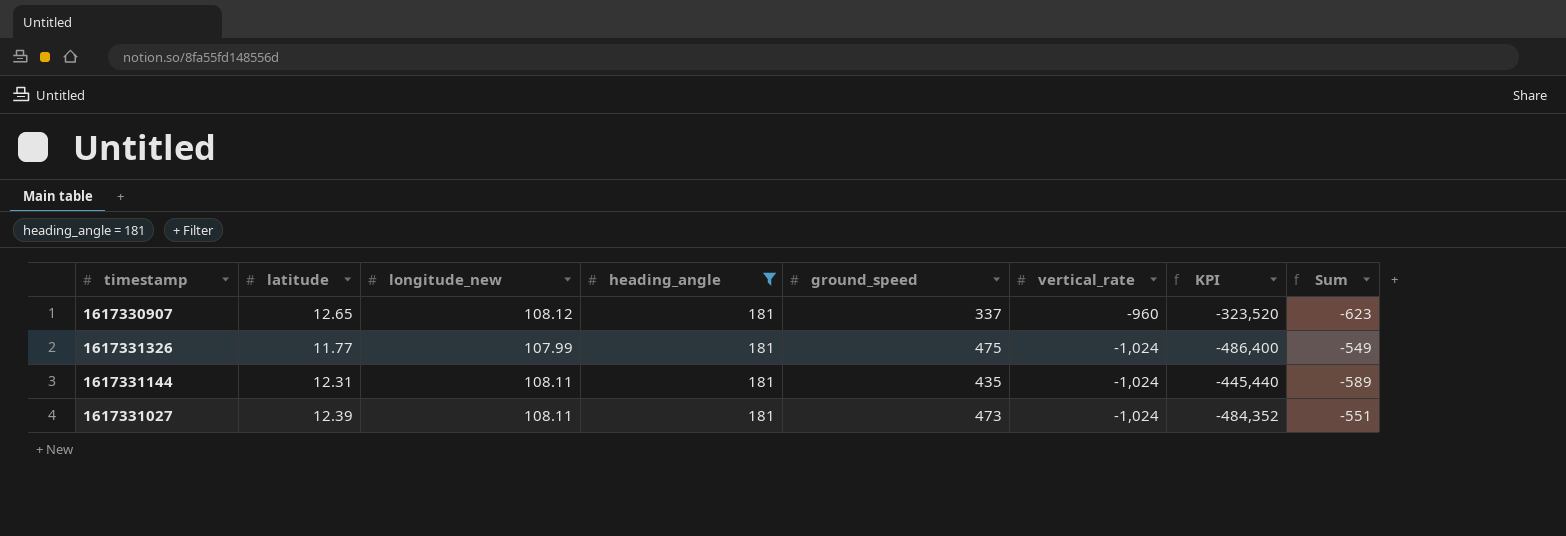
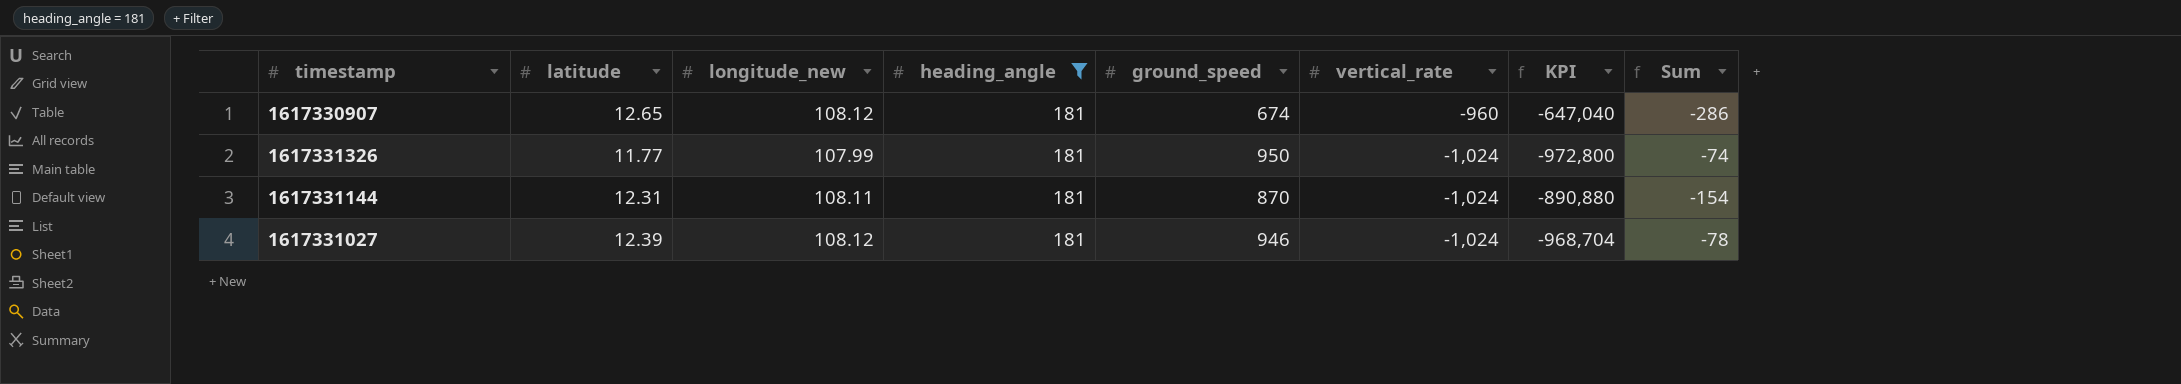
1617330907 | ground_speed: 337 -> 674
1617330907 | KPI: -323,520 -> -647,040
1617330907 | Sum: -623 -> -286
1617331326 | ground_speed: 475 -> 950
1617331326 | KPI: -486,400 -> -972,800
1617331326 | Sum: -549 -> -74
1617331144 | ground_speed: 435 -> 870
1617331144 | KPI: -445,440 -> -890,880
1617331144 | Sum: -589 -> -154
1617331027 | longitude_new: 108.11 -> 108.12
1617331027 | ground_speed: 473 -> 946
1617331027 | KPI: -484,352 -> -968,704
1617331027 | Sum: -551 -> -78

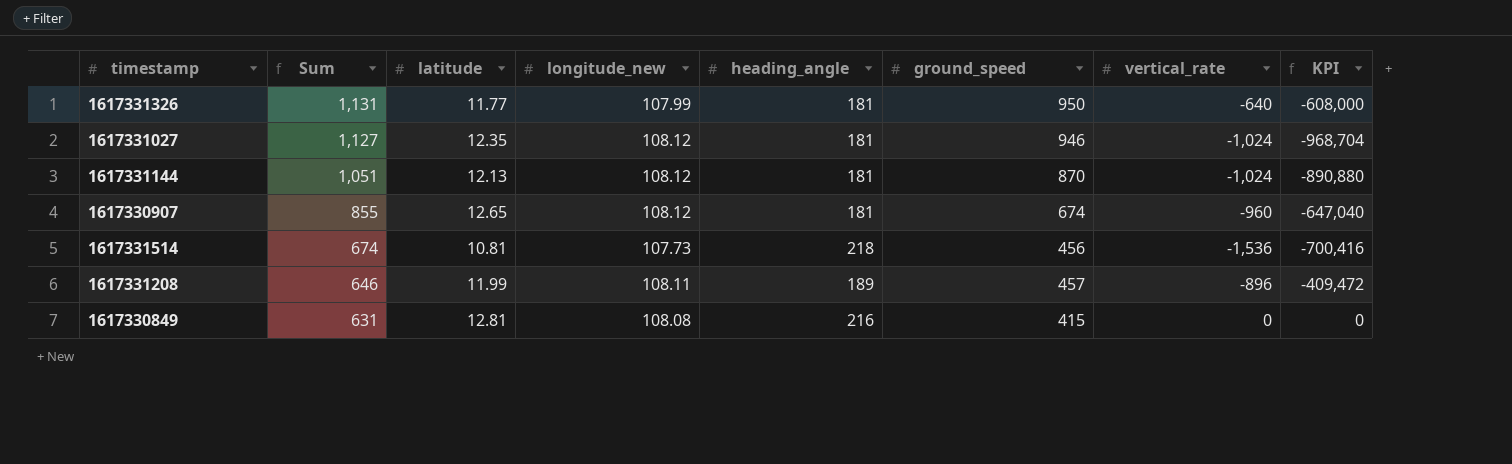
filter: heading_angle = 181 -> none
row order: vertical_rate descending -> Sum descending
column Sum | formula: [ground_speed] + [vertical_rate] -> [heading_angle] + [ground_speed]
column Sum | position: 8 -> 2
1617331326 | vertical_rate: -1,024 -> -640
1617331326 | KPI: -972,800 -> -608,000
1617331027 | latitude: 12.39 -> 12.35
1617331144 | latitude: 12.31 -> 12.13
1617331144 | longitude_new: 108.11 -> 108.12

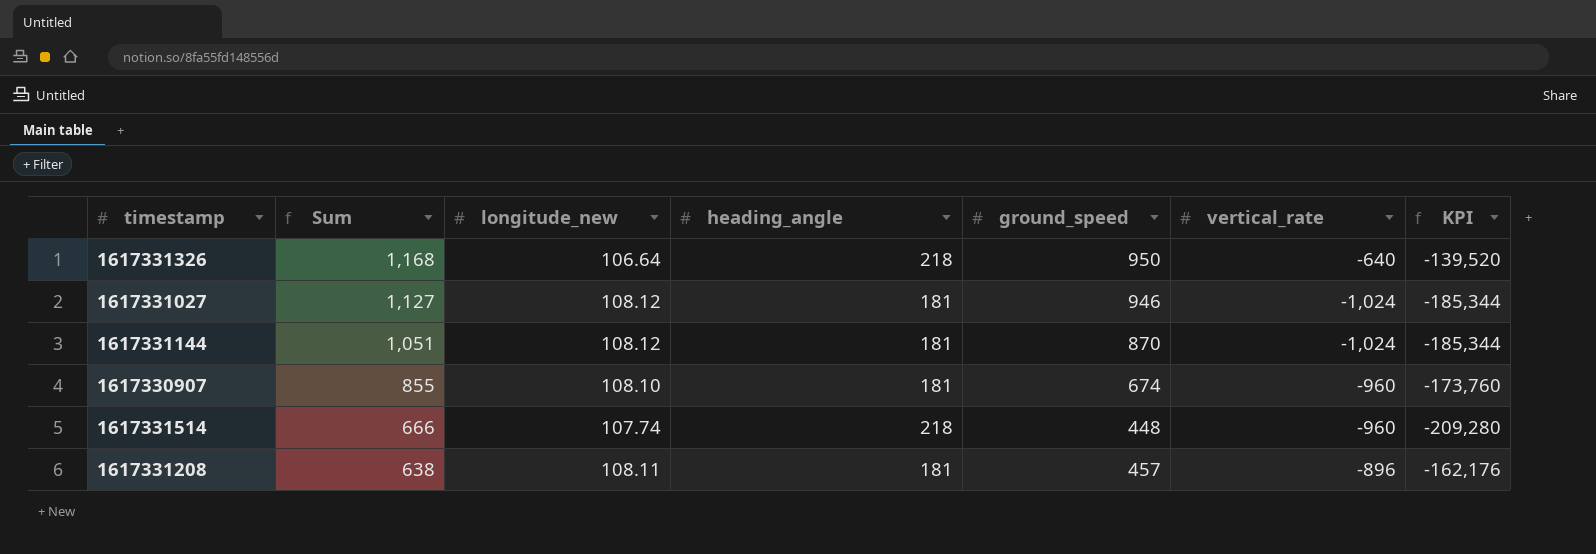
column latitude | position: 3 -> none
column KPI | formula: [ground_speed] * [vertical_rate] -> [heading_angle] * [vertical_rate]
row 1617330849: 631 | 12.81 | 108.08 | 216 | 415 | 0 | 0 -> none
1617331326 | Sum: 1,131 -> 1,168
1617331326 | longitude_new: 107.99 -> 106.64
1617331326 | heading_angle: 181 -> 218
1617330907 | longitude_new: 108.12 -> 108.10
1617331514 | Sum: 674 -> 666
1617331514 | longitude_new: 107.73 -> 107.74
1617331514 | ground_speed: 456 -> 448
1617331514 | vertical_rate: -1,536 -> -960
1617331208 | Sum: 646 -> 638
1617331208 | heading_angle: 189 -> 181

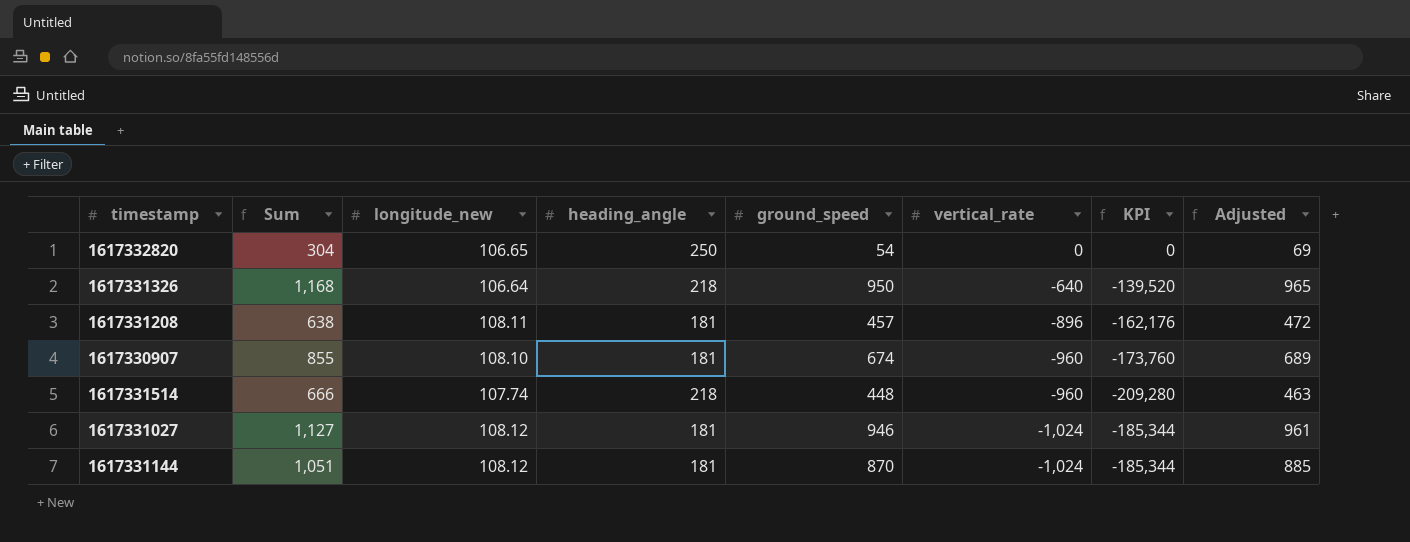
row order: Sum descending -> vertical_rate descending
column Adjusted | formula: none -> [ground_speed] + 15
row 1617332820: none -> 304 | 106.65 | 250 | 54 | 0 | 0 | 69

